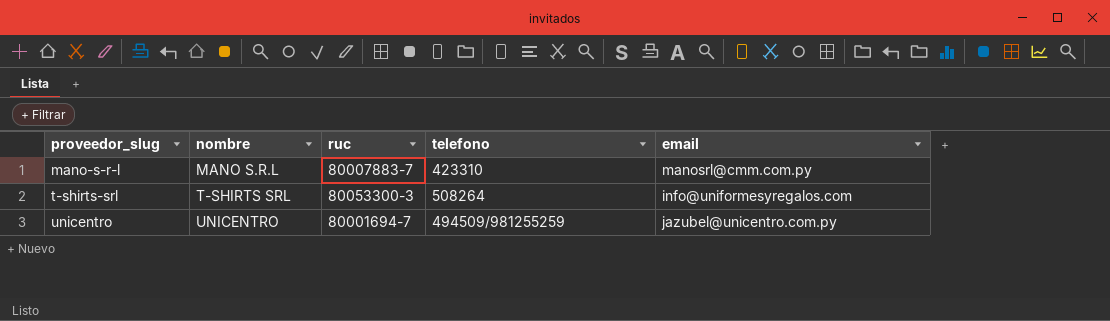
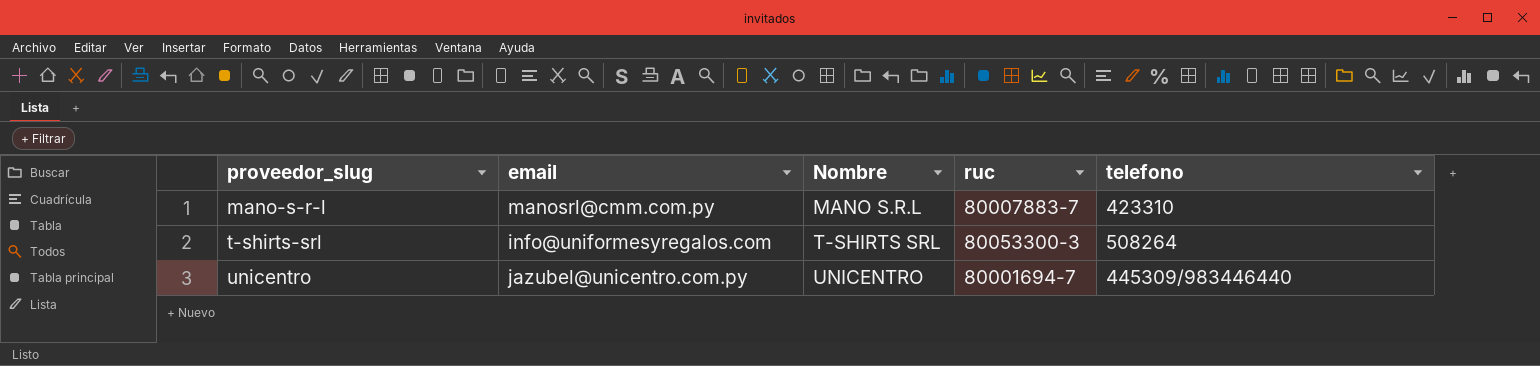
column email | position: 5 -> 2
column name: nombre -> Nombre
unicentro | telefono: 494509/981255259 -> 445309/983446440

